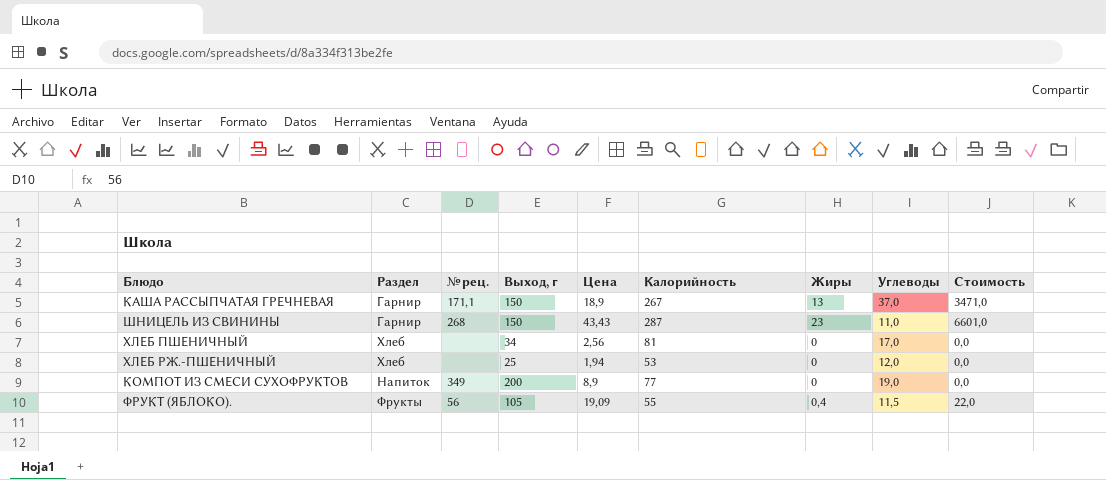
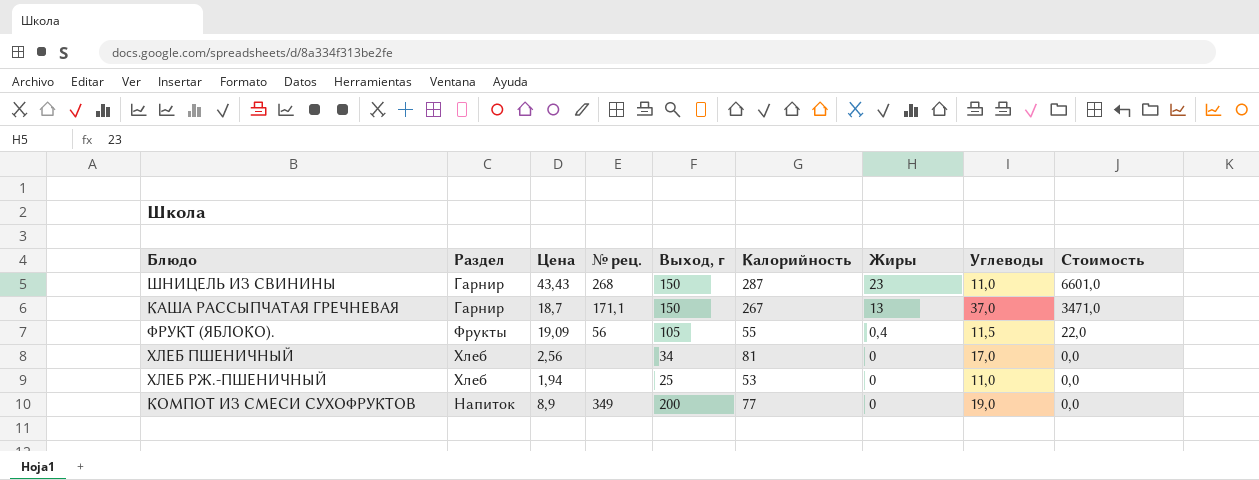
row order: none -> Жиры descending
column Цена | position: 5 -> 3
КАША РАССЫПЧАТАЯ ГРЕЧНЕВАЯ | Цена: 18,9 -> 18,7
ХЛЕБ РЖ.-ПШЕНИЧНЫЙ | Углеводы: 12,0 -> 11,0

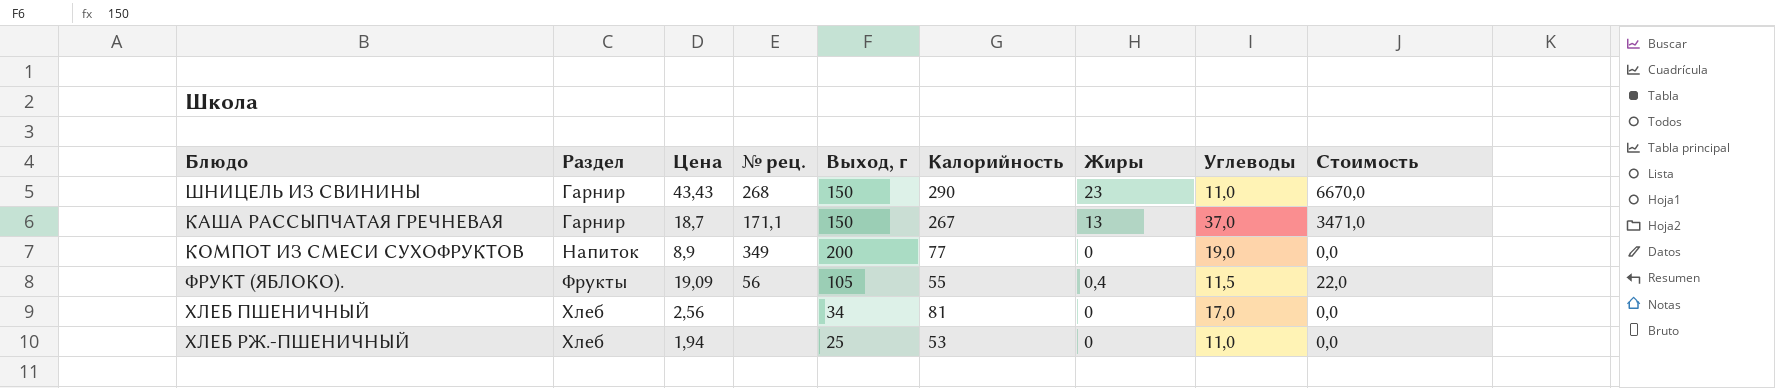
row order: Жиры descending -> Раздел ascending
ШНИЦЕЛЬ ИЗ СВИНИНЫ | Калорийность: 287 -> 290
ШНИЦЕЛЬ ИЗ СВИНИНЫ | Стоимость: 6601,0 -> 6670,0

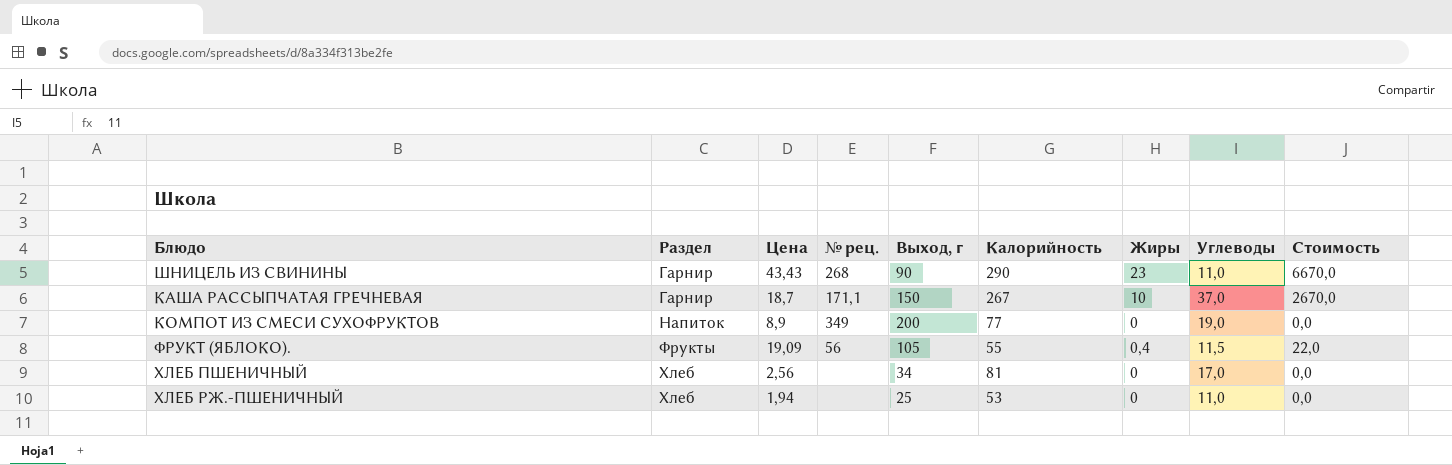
ШНИЦЕЛЬ ИЗ СВИНИНЫ | Выход, г: 150 -> 90
КАША РАССЫПЧАТАЯ ГРЕЧНЕВАЯ | Жиры: 13 -> 10
КАША РАССЫПЧАТАЯ ГРЕЧНЕВАЯ | Стоимость: 3471,0 -> 2670,0

